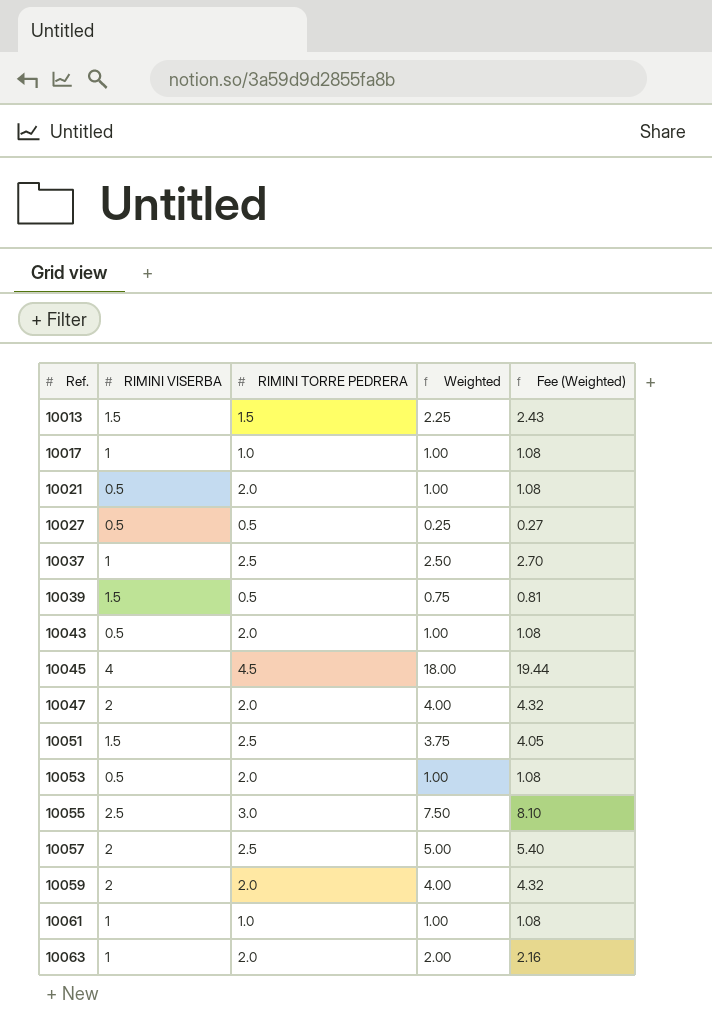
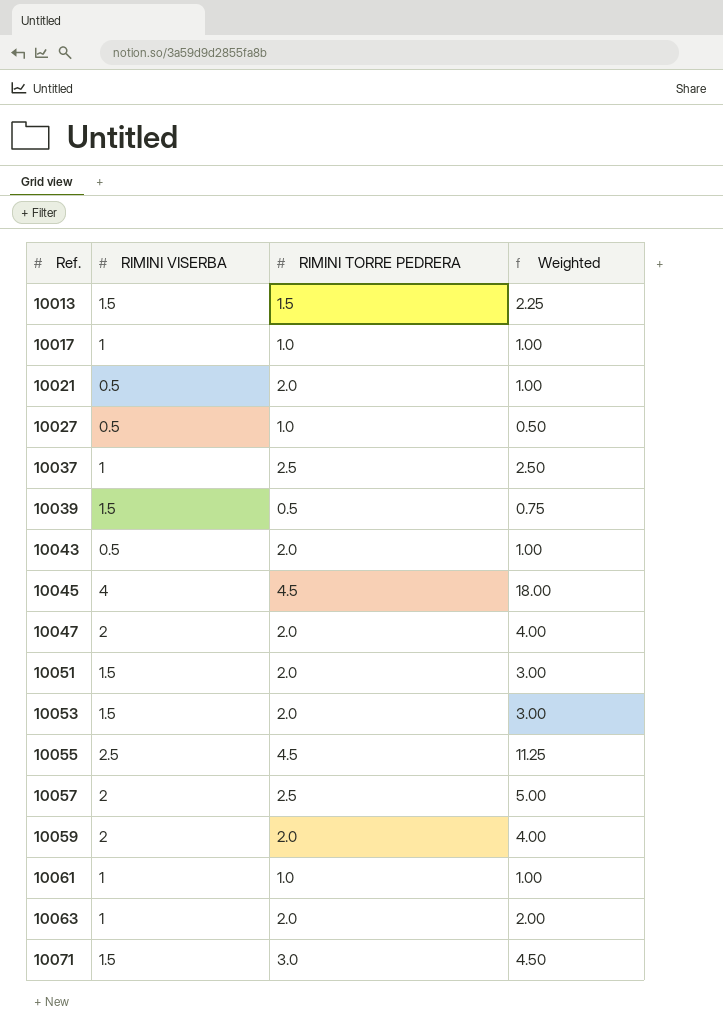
column Fee (Weighted) | formula: [Weighted] * 1.08 -> none
10027 | RIMINI TORRE PEDRERA: 0.5 -> 1.0
10027 | Weighted: 0.25 -> 0.50
10051 | RIMINI TORRE PEDRERA: 2.5 -> 2.0
10051 | Weighted: 3.75 -> 3.00
10053 | RIMINI VISERBA: 0.5 -> 1.5
10053 | Weighted: 1.00 -> 3.00
10055 | RIMINI TORRE PEDRERA: 3.0 -> 4.5
10055 | Weighted: 7.50 -> 11.25
row 10071: none -> 1.5 | 3.0 | 4.50

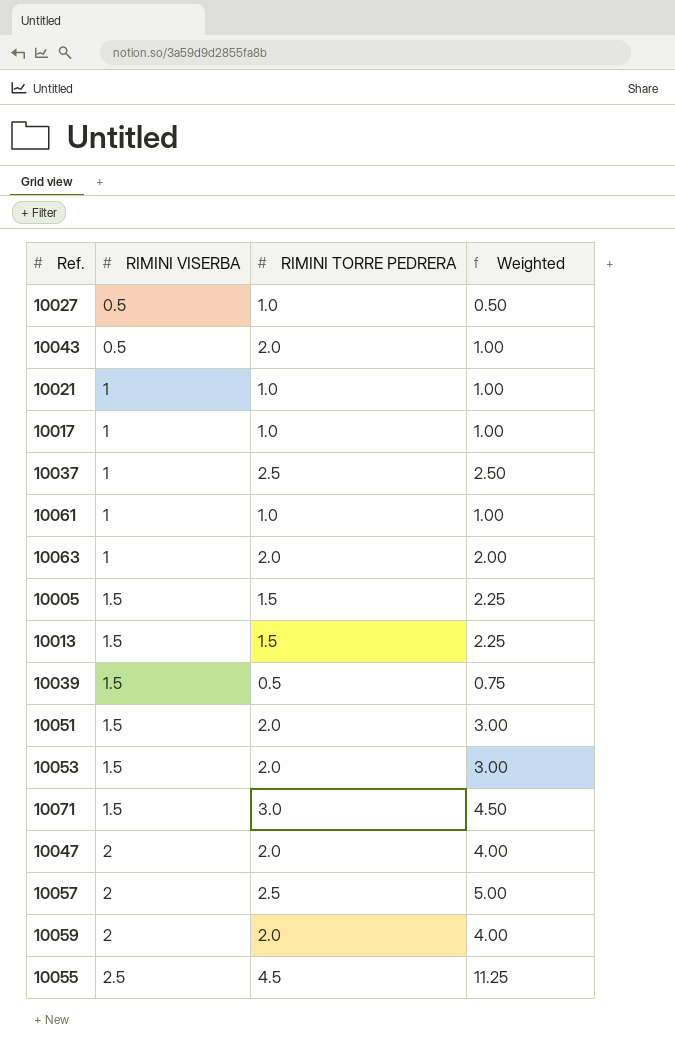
row order: Ref. ascending -> RIMINI VISERBA ascending
row 10045: 4 | 4.5 | 18.00 -> none
10021 | RIMINI VISERBA: 0.5 -> 1
10021 | RIMINI TORRE PEDRERA: 2.0 -> 1.0
row 10005: none -> 1.5 | 1.5 | 2.25

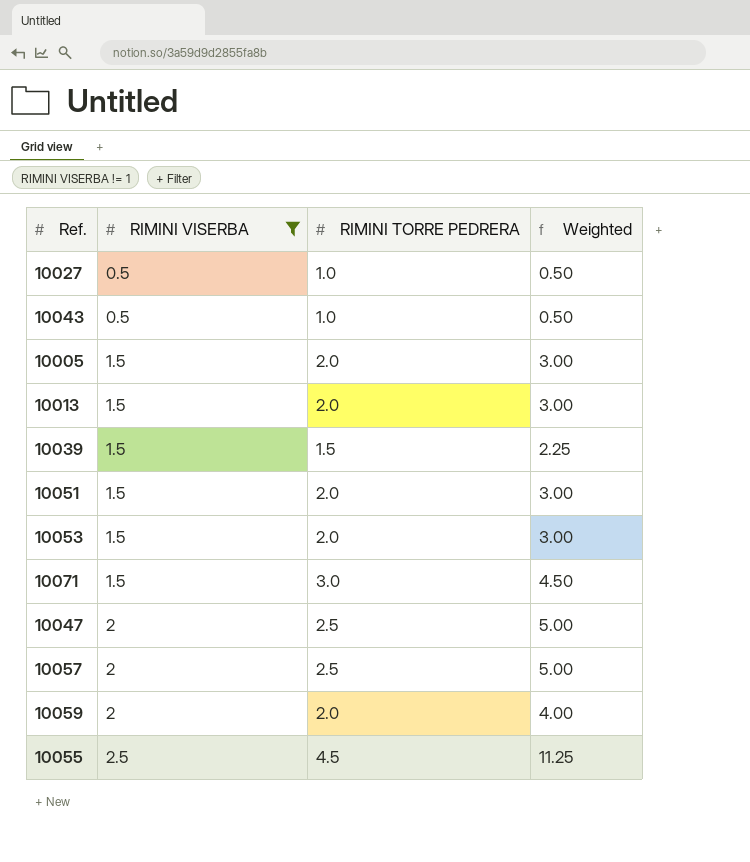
filter: none -> RIMINI VISERBA != 1
10043 | RIMINI TORRE PEDRERA: 2.0 -> 1.0
10043 | Weighted: 1.00 -> 0.50
10005 | RIMINI TORRE PEDRERA: 1.5 -> 2.0
10005 | Weighted: 2.25 -> 3.00
10013 | RIMINI TORRE PEDRERA: 1.5 -> 2.0
10013 | Weighted: 2.25 -> 3.00
10039 | RIMINI TORRE PEDRERA: 0.5 -> 1.5
10039 | Weighted: 0.75 -> 2.25
10047 | RIMINI TORRE PEDRERA: 2.0 -> 2.5
10047 | Weighted: 4.00 -> 5.00

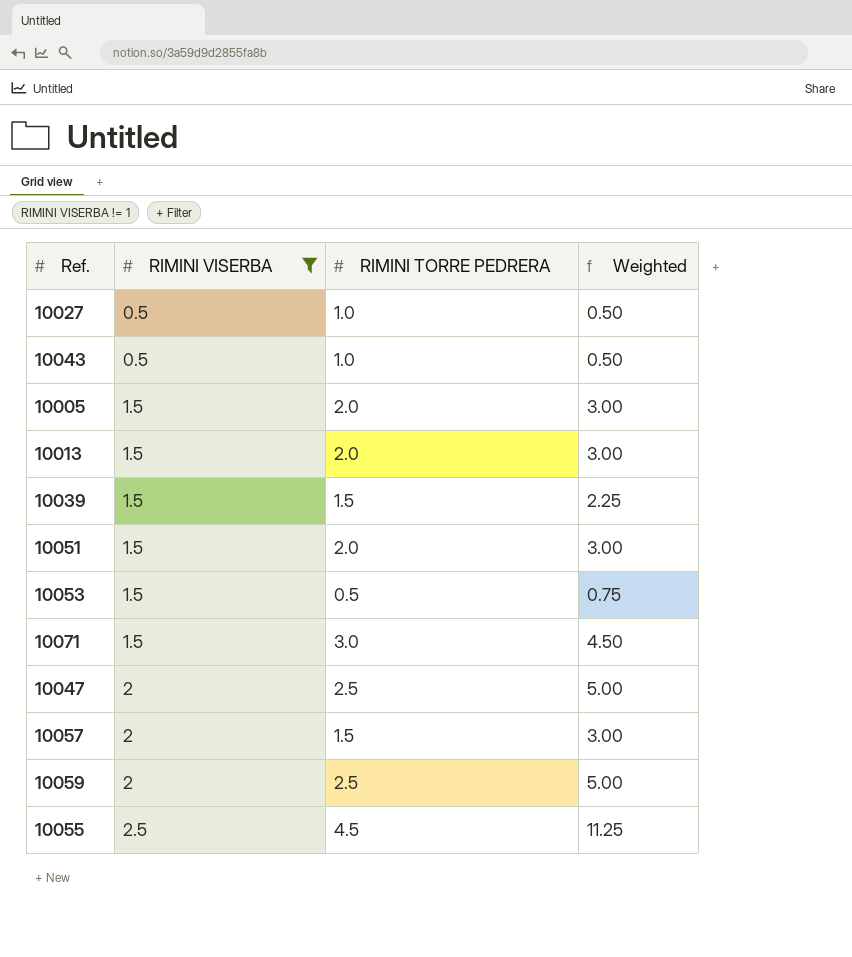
10053 | RIMINI TORRE PEDRERA: 2.0 -> 0.5
10053 | Weighted: 3.00 -> 0.75
10057 | RIMINI TORRE PEDRERA: 2.5 -> 1.5
10057 | Weighted: 5.00 -> 3.00
10059 | RIMINI TORRE PEDRERA: 2.0 -> 2.5
10059 | Weighted: 4.00 -> 5.00

